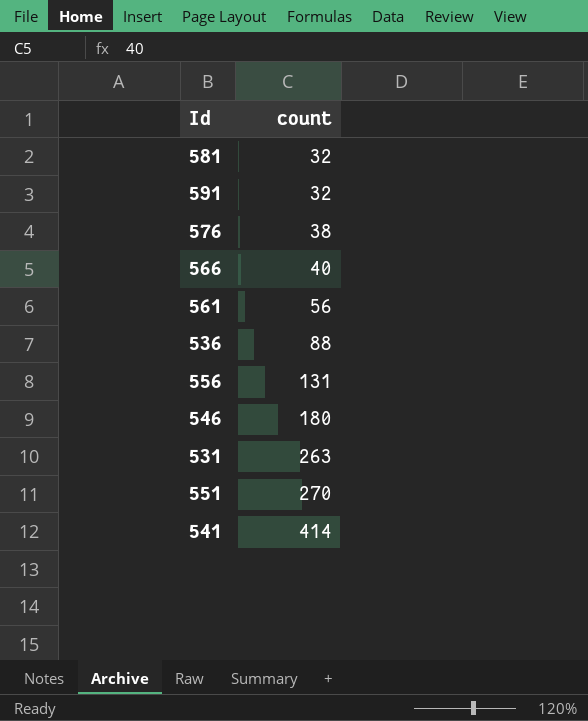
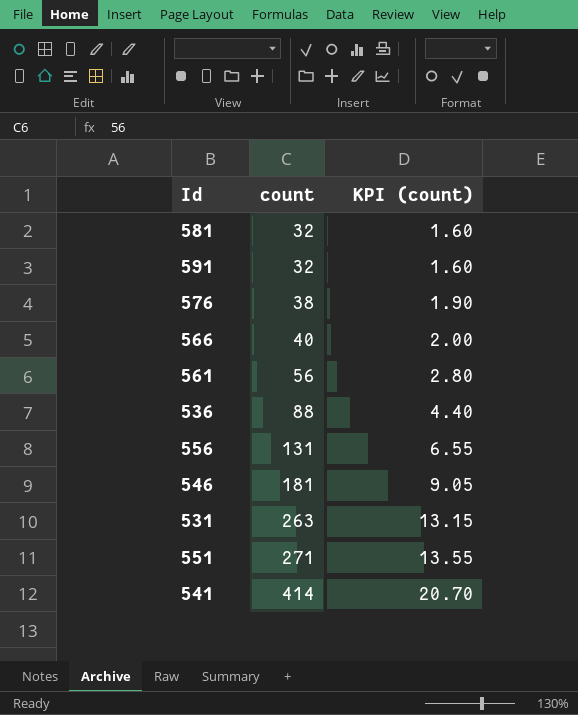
column KPI (count) | formula: none -> [count] * 0.05
546 | count: 180 -> 181
551 | count: 270 -> 271

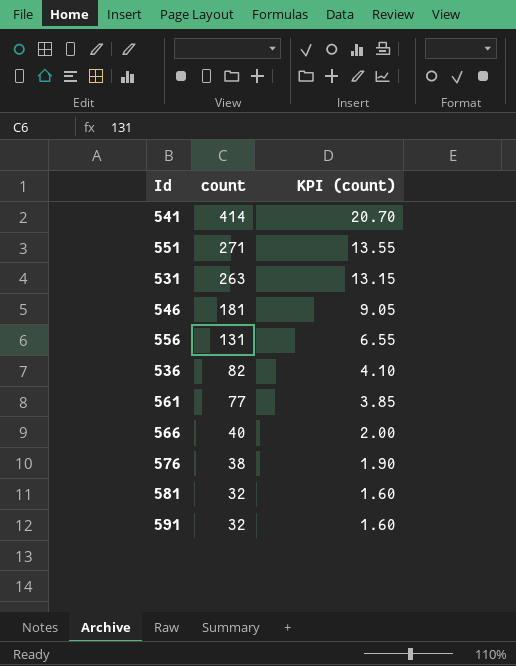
row order: count ascending -> count descending
536 | count: 88 -> 82
536 | KPI (count): 4.40 -> 4.10
561 | count: 56 -> 77
561 | KPI (count): 2.80 -> 3.85

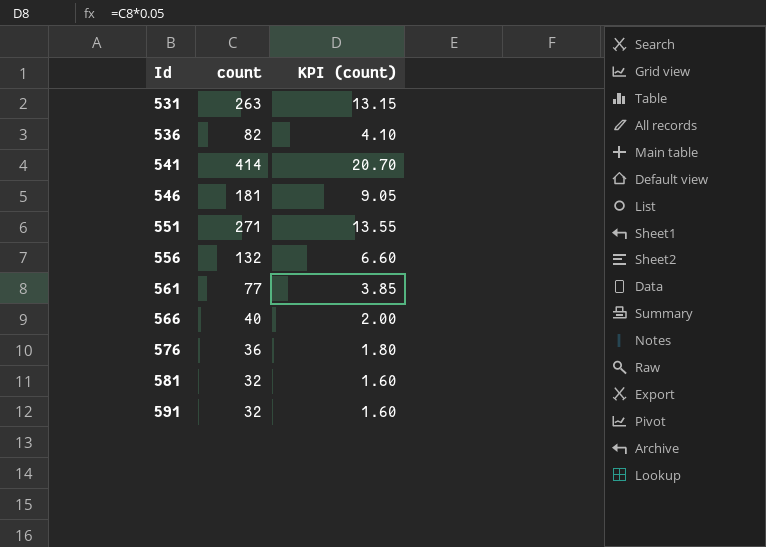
row order: count descending -> Id ascending
556 | count: 131 -> 132
556 | KPI (count): 6.55 -> 6.60
576 | count: 38 -> 36
576 | KPI (count): 1.90 -> 1.80

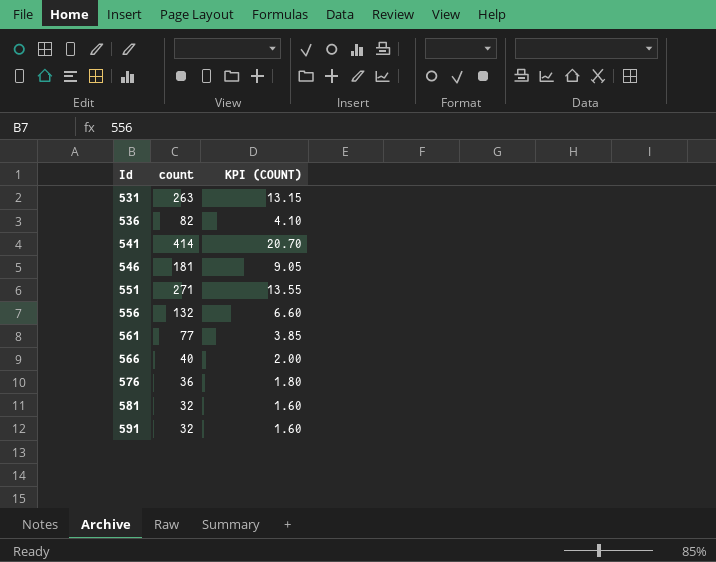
column name: KPI (count) -> KPI (COUNT)

